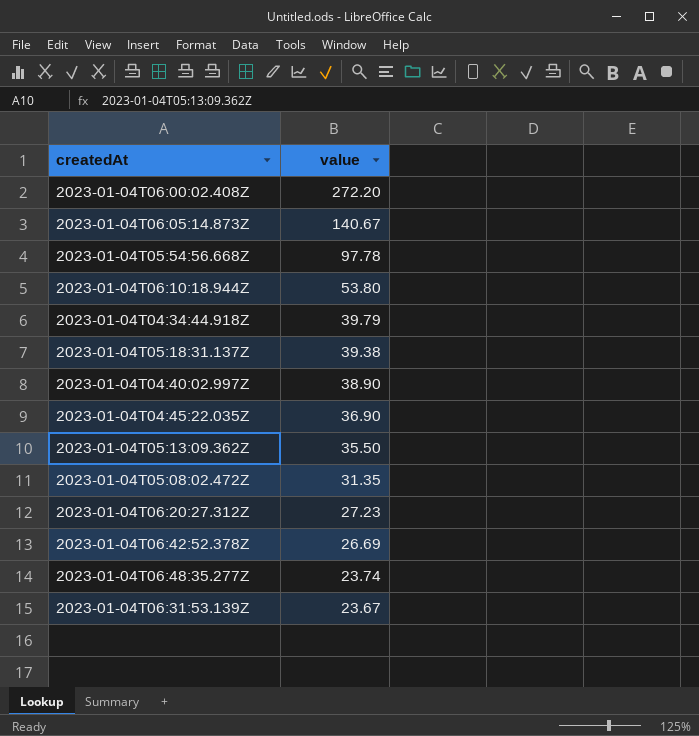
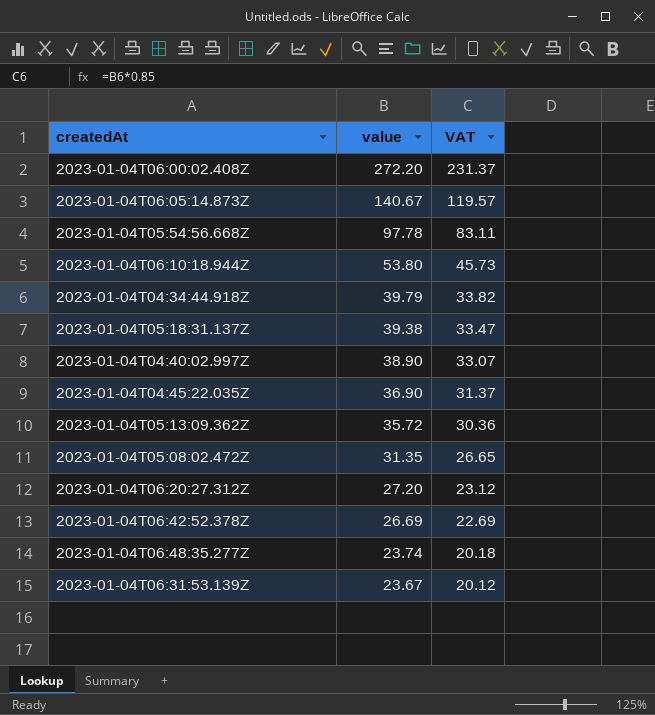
column VAT | formula: none -> [value] * 0.85
2023-01-04T05:13:09.362Z | value: 35.50 -> 35.72
2023-01-04T06:20:27.312Z | value: 27.23 -> 27.20

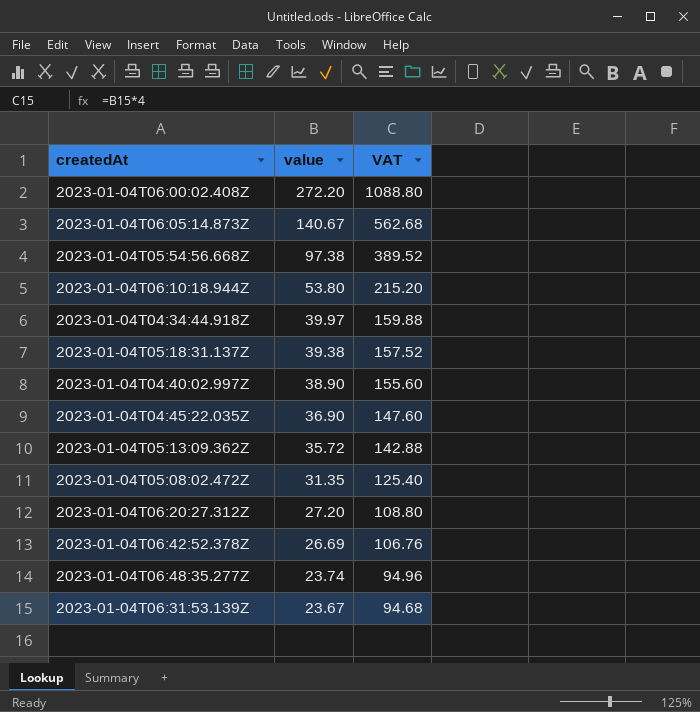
column VAT | formula: [value] * 0.85 -> [value] * 4
2023-01-04T05:54:56.668Z | value: 97.78 -> 97.38
2023-01-04T04:34:44.918Z | value: 39.79 -> 39.97

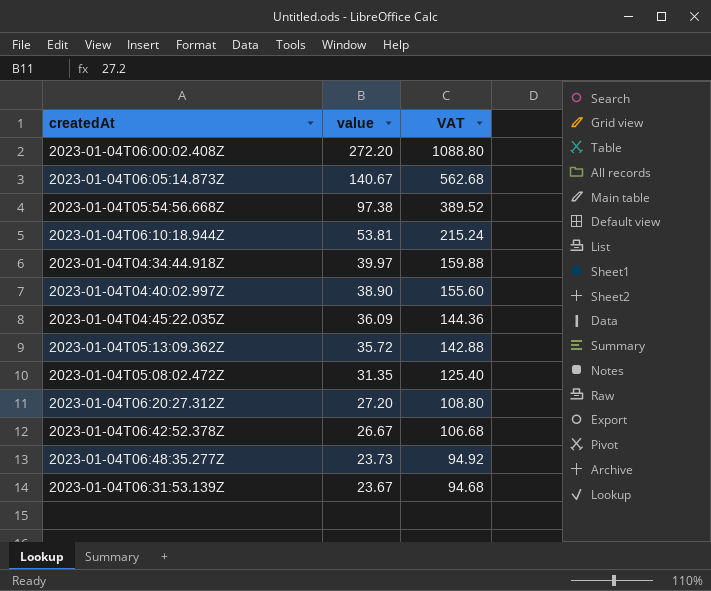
row 2023-01-04T05:18:31.137Z: 39.38 | 157.52 -> none
2023-01-04T06:10:18.944Z | value: 53.80 -> 53.81
2023-01-04T06:10:18.944Z | VAT: 215.20 -> 215.24
2023-01-04T04:45:22.035Z | value: 36.90 -> 36.09
2023-01-04T04:45:22.035Z | VAT: 147.60 -> 144.36
2023-01-04T06:42:52.378Z | value: 26.69 -> 26.67
2023-01-04T06:42:52.378Z | VAT: 106.76 -> 106.68
2023-01-04T06:48:35.277Z | value: 23.74 -> 23.73
2023-01-04T06:48:35.277Z | VAT: 94.96 -> 94.92

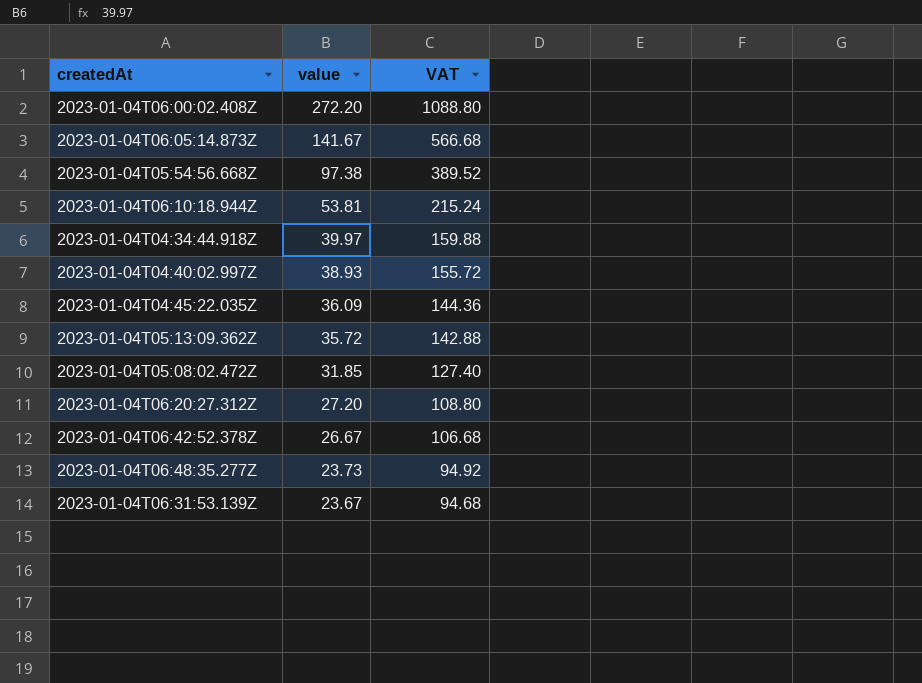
2023-01-04T06:05:14.873Z | value: 140.67 -> 141.67
2023-01-04T06:05:14.873Z | VAT: 562.68 -> 566.68
2023-01-04T04:40:02.997Z | value: 38.90 -> 38.93
2023-01-04T04:40:02.997Z | VAT: 155.60 -> 155.72
2023-01-04T05:08:02.472Z | value: 31.35 -> 31.85
2023-01-04T05:08:02.472Z | VAT: 125.40 -> 127.40

